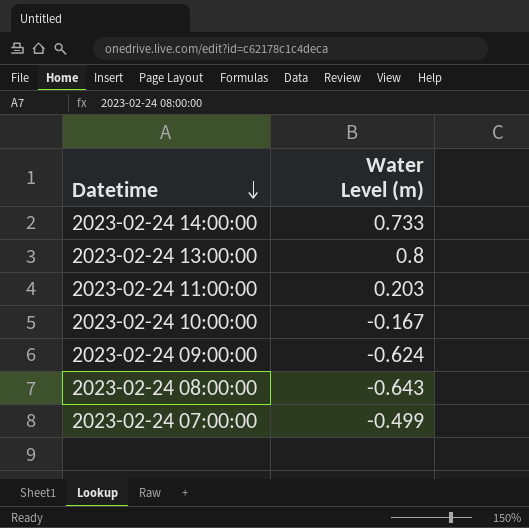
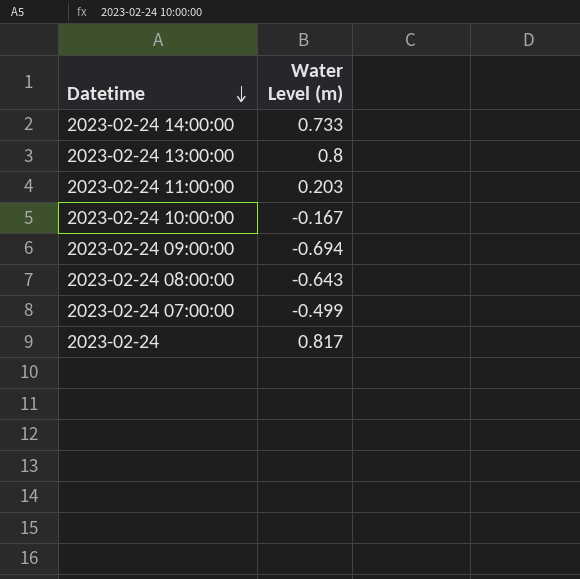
2023-02-24 09:00:00 | Water Level (m): -0.624 -> -0.694
row 2023-02-24: none -> 0.817

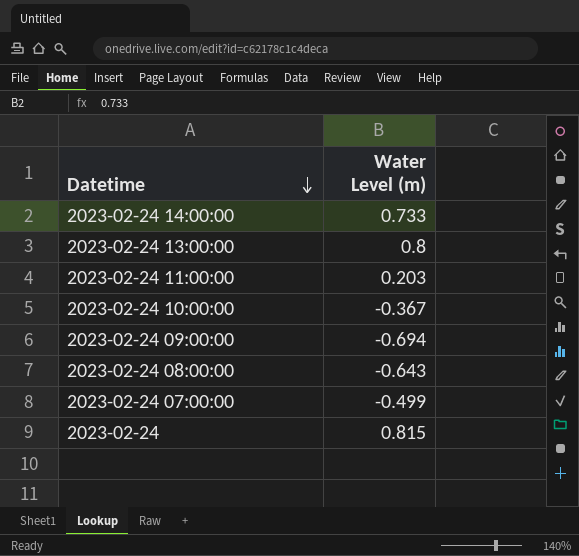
2023-02-24 10:00:00 | Water Level (m): -0.167 -> -0.367
2023-02-24 | Water Level (m): 0.817 -> 0.815

